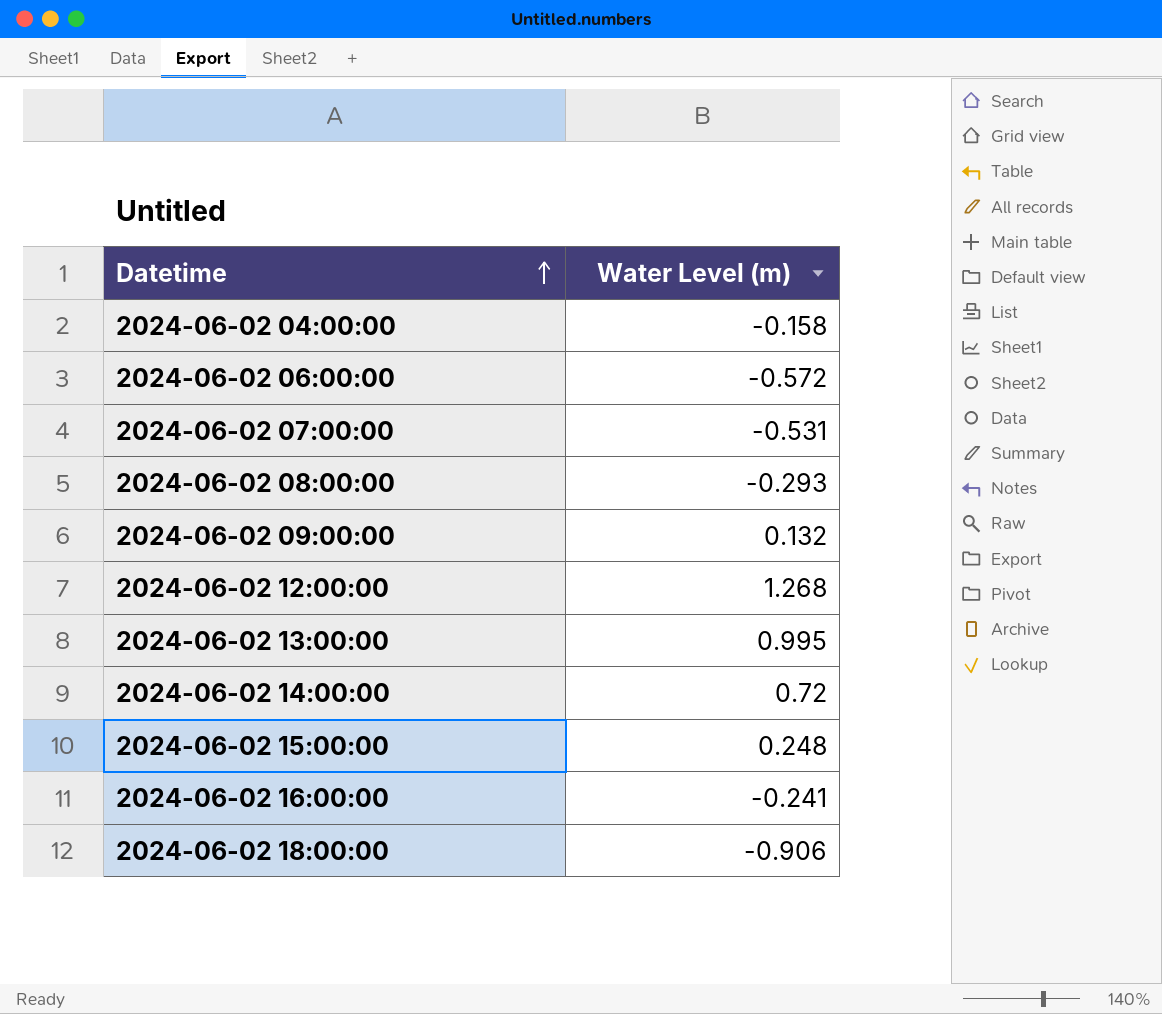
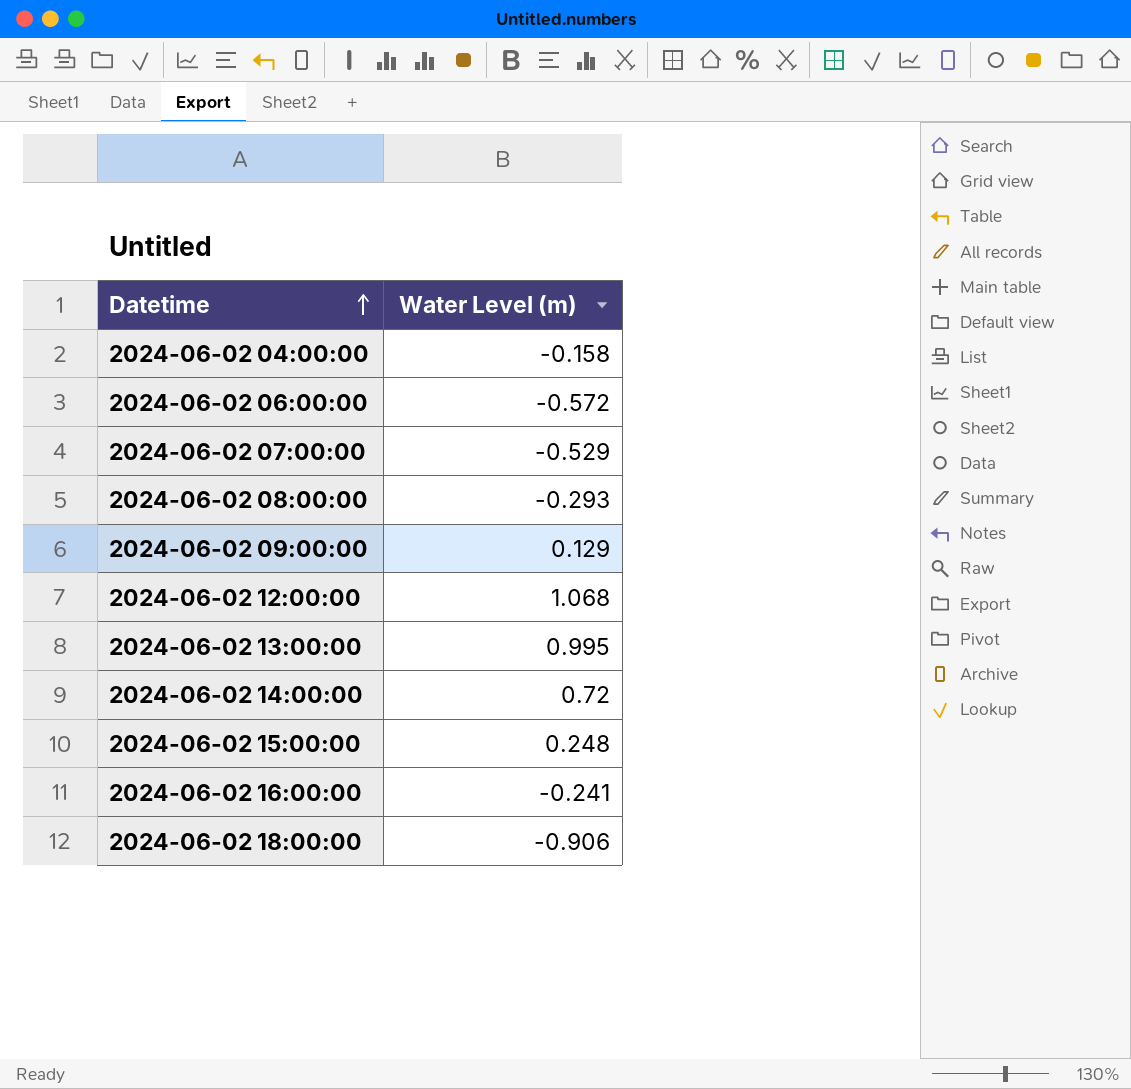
2024-06-02 07:00:00 | Water Level (m): -0.531 -> -0.529
2024-06-02 09:00:00 | Water Level (m): 0.132 -> 0.129
2024-06-02 12:00:00 | Water Level (m): 1.268 -> 1.068

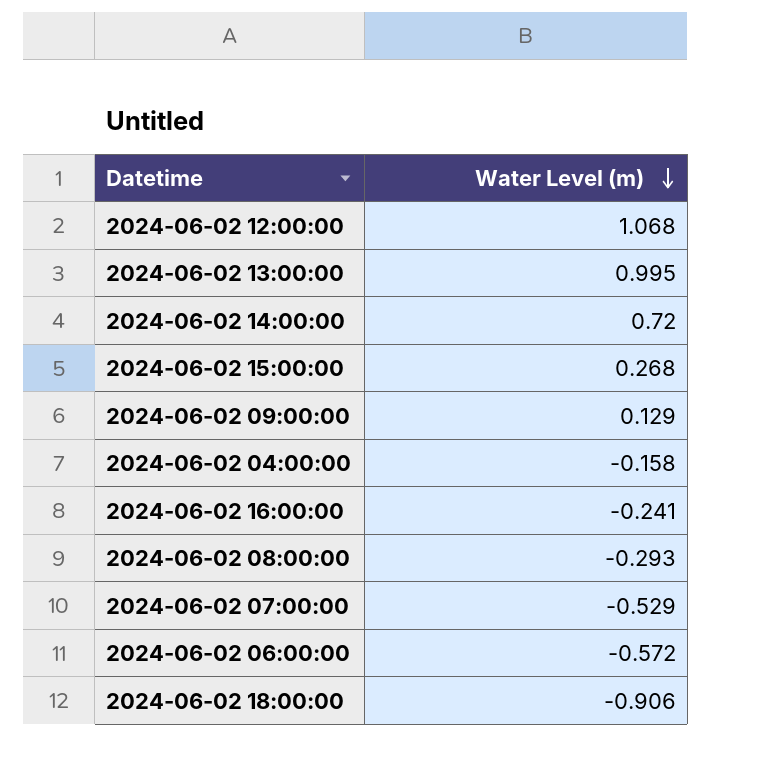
row order: Datetime ascending -> Water Level (m) descending
2024-06-02 15:00:00 | Water Level (m): 0.248 -> 0.268

